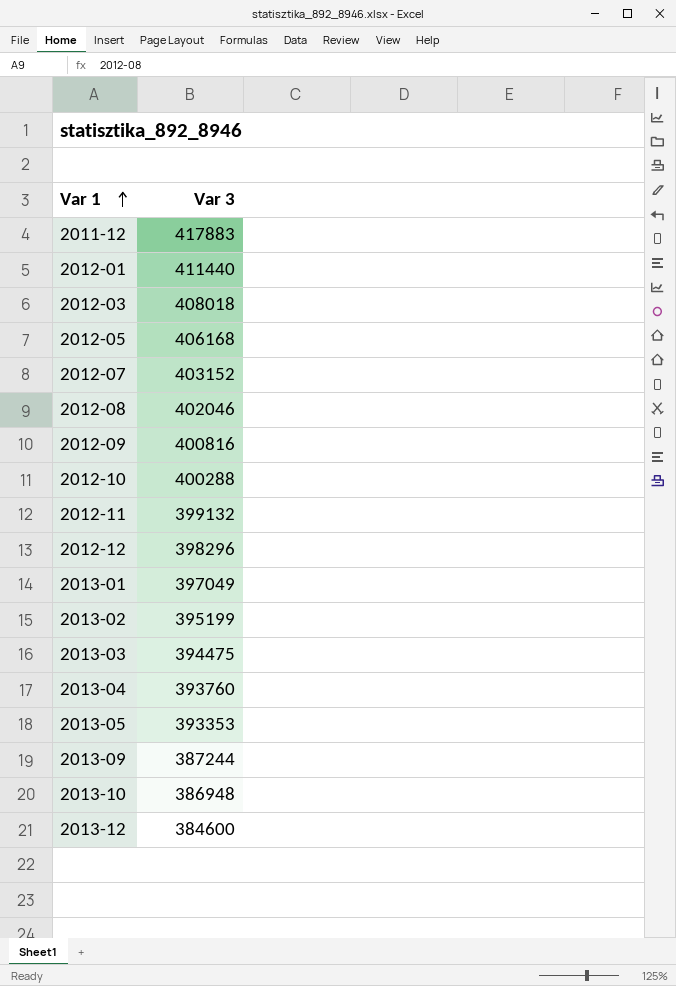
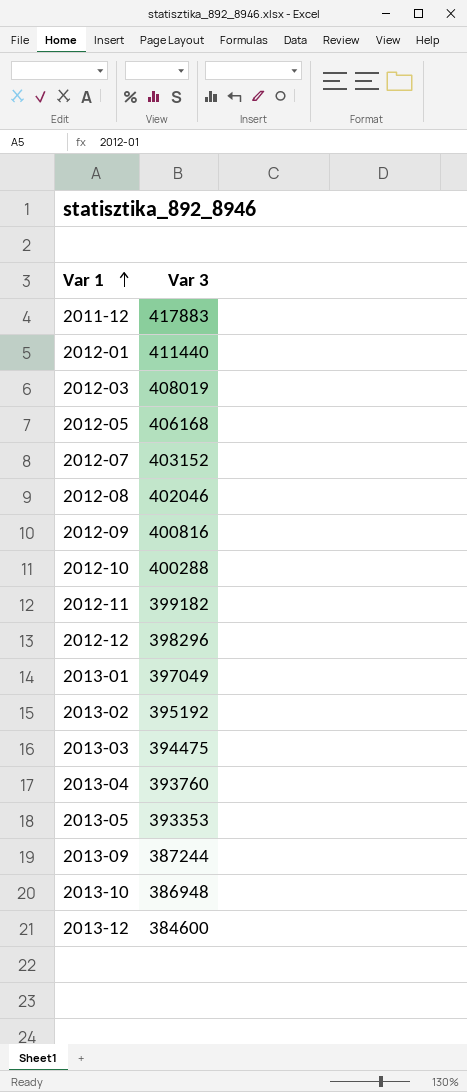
2012-03 | Var 3: 408018 -> 408019
2012-11 | Var 3: 399132 -> 399182
2013-02 | Var 3: 395199 -> 395192

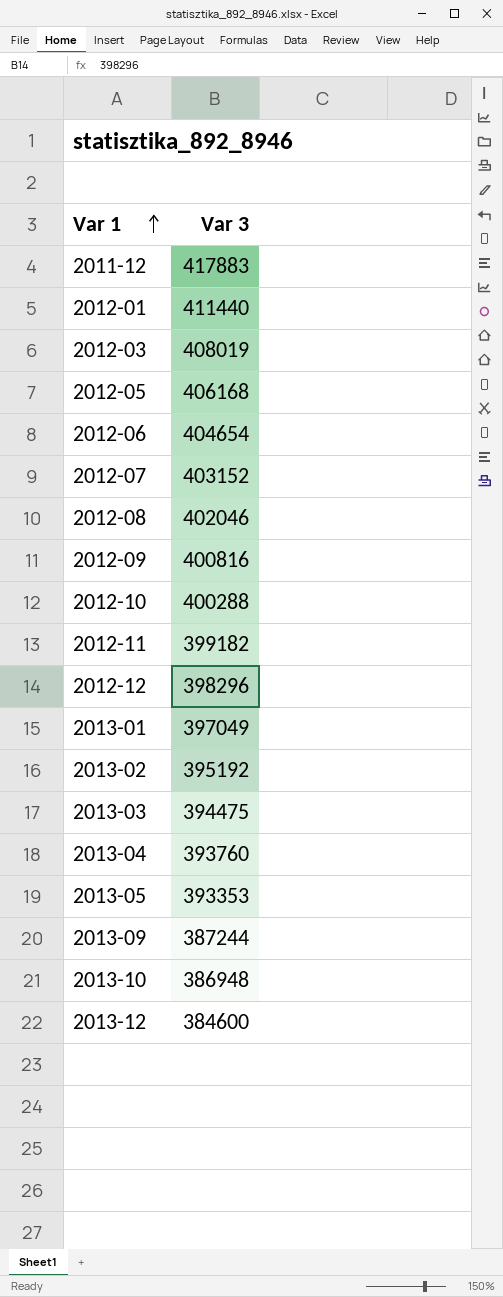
row 2012-06: none -> 404654

